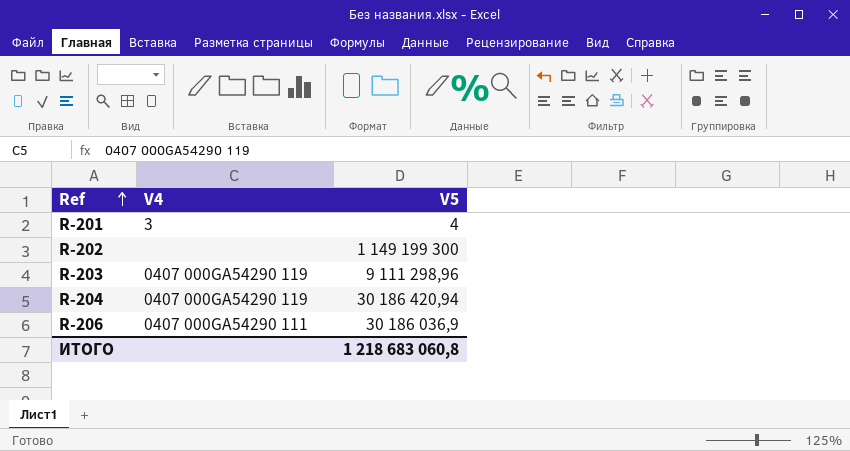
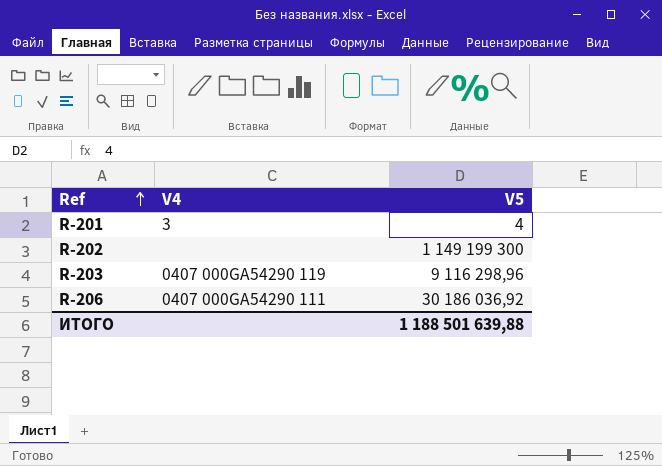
row R-204: 0407 000GА54290 119 | 30 186 420,94 -> none
R-203 | V5: 9 111 298,96 -> 9 116 298,96
R-206 | V5: 30 186 036,9 -> 30 186 036,92
ИТОГО | V5: 1 218 683 060,8 -> 1 188 501 639,88

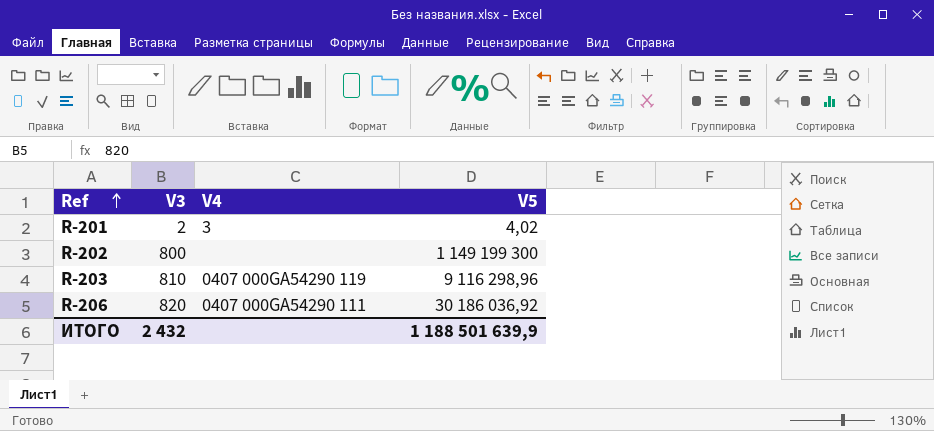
column V3 | position: none -> 2
R-201 | V5: 4 -> 4,02
ИТОГО | V5: 1 188 501 639,88 -> 1 188 501 639,9

